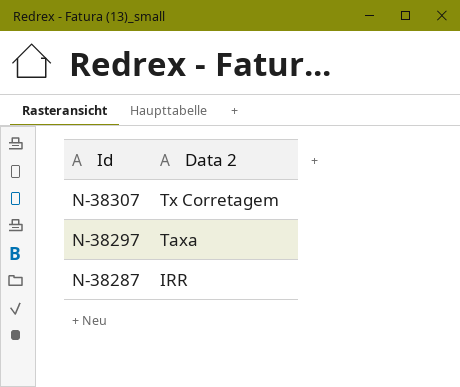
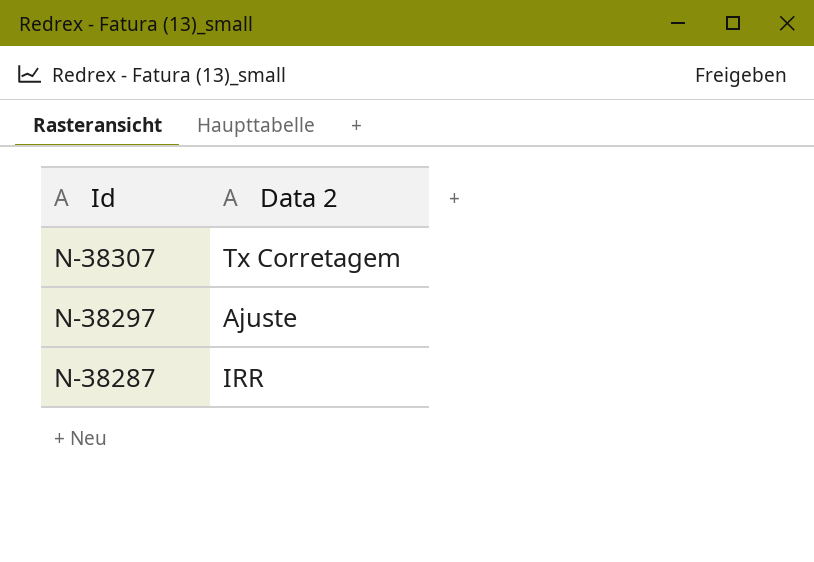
N-38297 | Data 2: Taxa -> Ajuste

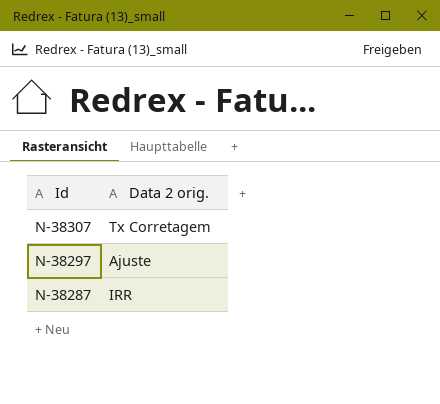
column name: Data 2 -> Data 2 orig.

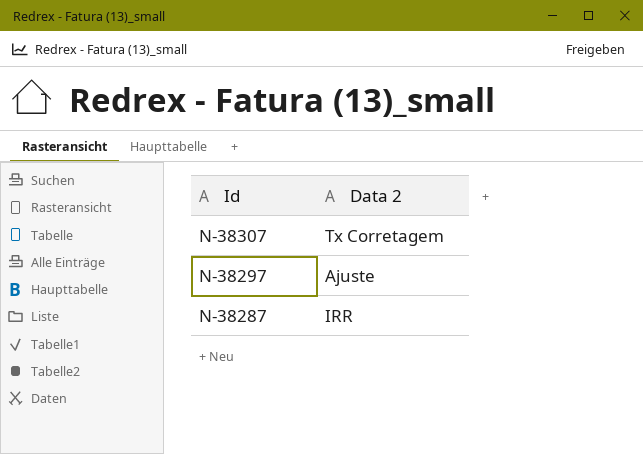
column name: Data 2 orig. -> Data 2

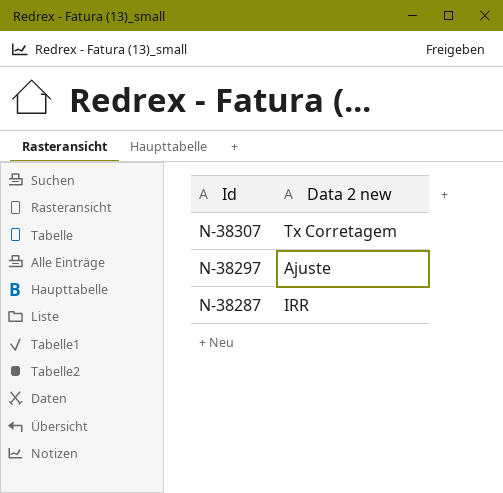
column name: Data 2 -> Data 2 new

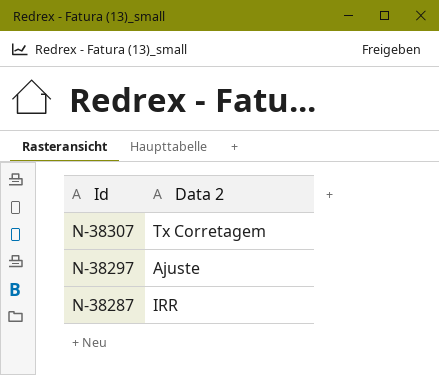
column name: Data 2 new -> Data 2

